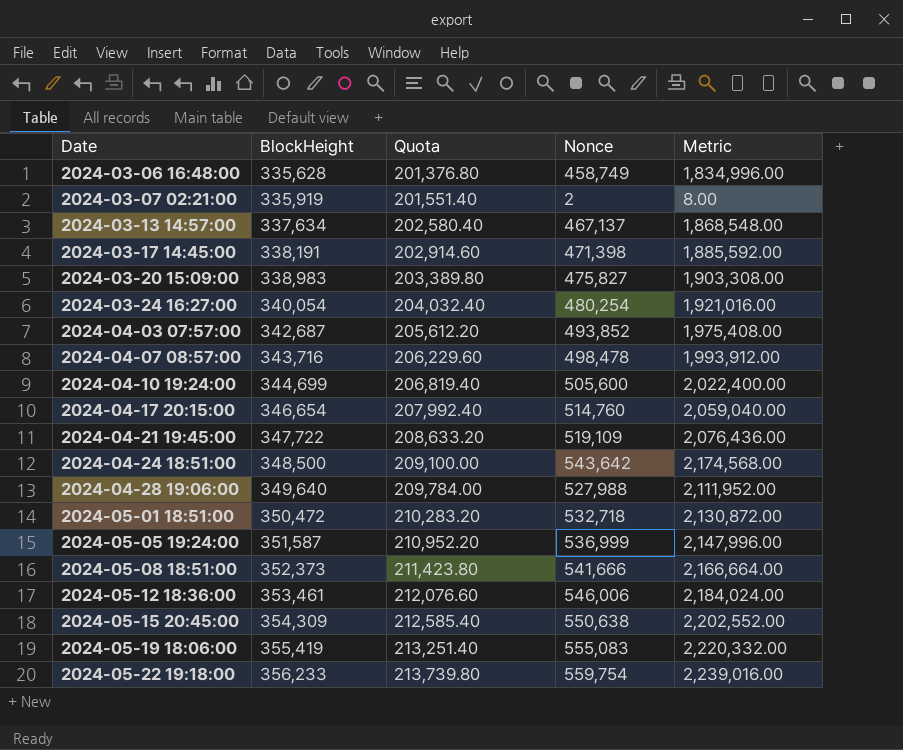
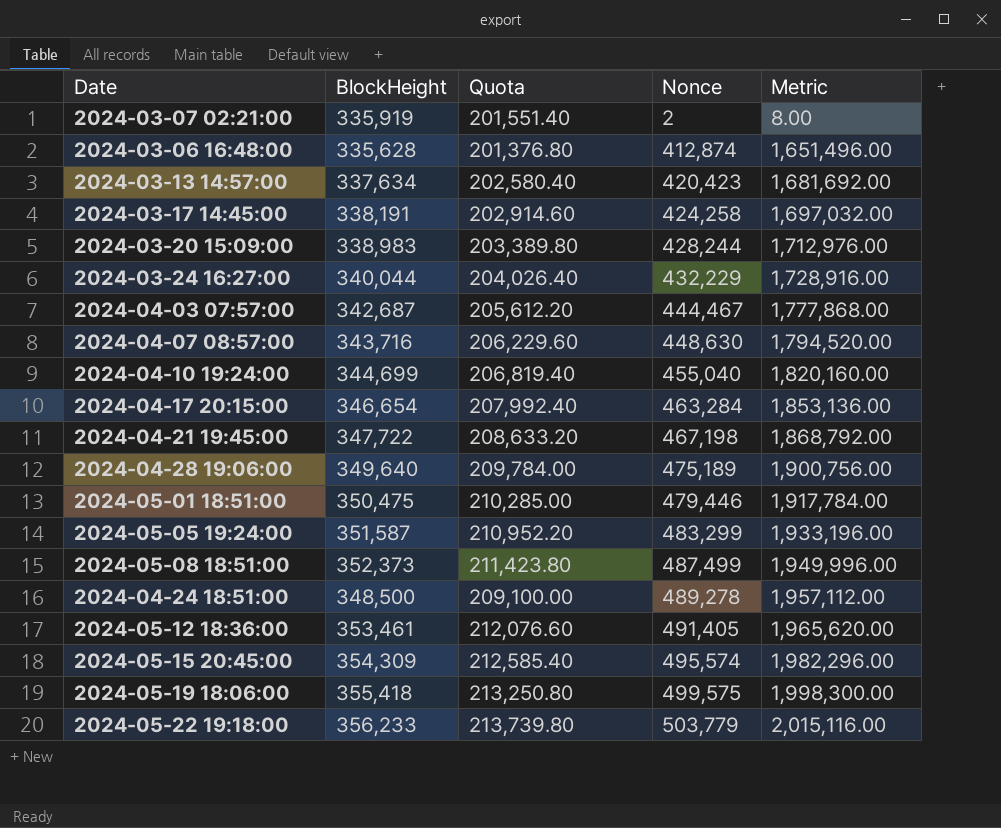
row order: Date ascending -> Nonce ascending
2024-03-06 16:48:00 | Nonce: 458,749 -> 412,874
2024-03-06 16:48:00 | Metric: 1,834,996.00 -> 1,651,496.00
2024-03-13 14:57:00 | Nonce: 467,137 -> 420,423
2024-03-13 14:57:00 | Metric: 1,868,548.00 -> 1,681,692.00
2024-03-17 14:45:00 | Nonce: 471,398 -> 424,258
2024-03-17 14:45:00 | Metric: 1,885,592.00 -> 1,697,032.00
2024-03-20 15:09:00 | Nonce: 475,827 -> 428,244
2024-03-20 15:09:00 | Metric: 1,903,308.00 -> 1,712,976.00
2024-03-24 16:27:00 | BlockHeight: 340,054 -> 340,044
2024-03-24 16:27:00 | Quota: 204,032.40 -> 204,026.40
2024-03-24 16:27:00 | Nonce: 480,254 -> 432,229
2024-03-24 16:27:00 | Metric: 1,921,016.00 -> 1,728,916.00
2024-04-03 07:57:00 | Nonce: 493,852 -> 444,467
2024-04-03 07:57:00 | Metric: 1,975,408.00 -> 1,777,868.00
2024-04-07 08:57:00 | Nonce: 498,478 -> 448,630
2024-04-07 08:57:00 | Metric: 1,993,912.00 -> 1,794,520.00
2024-04-10 19:24:00 | Nonce: 505,600 -> 455,040
2024-04-10 19:24:00 | Metric: 2,022,400.00 -> 1,820,160.00
2024-04-17 20:15:00 | Nonce: 514,760 -> 463,284
2024-04-17 20:15:00 | Metric: 2,059,040.00 -> 1,853,136.00
2024-04-21 19:45:00 | Nonce: 519,109 -> 467,198
2024-04-21 19:45:00 | Metric: 2,076,436.00 -> 1,868,792.00
2024-04-28 19:06:00 | Nonce: 527,988 -> 475,189
2024-04-28 19:06:00 | Metric: 2,111,952.00 -> 1,900,756.00
2024-05-01 18:51:00 | BlockHeight: 350,472 -> 350,475
2024-05-01 18:51:00 | Quota: 210,283.20 -> 210,285.00
2024-05-01 18:51:00 | Nonce: 532,718 -> 479,446
2024-05-01 18:51:00 | Metric: 2,130,872.00 -> 1,917,784.00
2024-05-05 19:24:00 | Nonce: 536,999 -> 483,299
2024-05-05 19:24:00 | Metric: 2,147,996.00 -> 1,933,196.00
2024-05-08 18:51:00 | Nonce: 541,666 -> 487,499
2024-05-08 18:51:00 | Metric: 2,166,664.00 -> 1,949,996.00
2024-04-24 18:51:00 | Nonce: 543,642 -> 489,278
2024-04-24 18:51:00 | Metric: 2,174,568.00 -> 1,957,112.00
2024-05-12 18:36:00 | Nonce: 546,006 -> 491,405
2024-05-12 18:36:00 | Metric: 2,184,024.00 -> 1,965,620.00
2024-05-15 20:45:00 | Nonce: 550,638 -> 495,574
2024-05-15 20:45:00 | Metric: 2,202,552.00 -> 1,982,296.00
2024-05-19 18:06:00 | BlockHeight: 355,419 -> 355,418
2024-05-19 18:06:00 | Quota: 213,251.40 -> 213,250.80
2024-05-19 18:06:00 | Nonce: 555,083 -> 499,575
2024-05-19 18:06:00 | Metric: 2,220,332.00 -> 1,998,300.00
2024-05-22 19:18:00 | Nonce: 559,754 -> 503,779
2024-05-22 19:18:00 | Metric: 2,239,016.00 -> 2,015,116.00

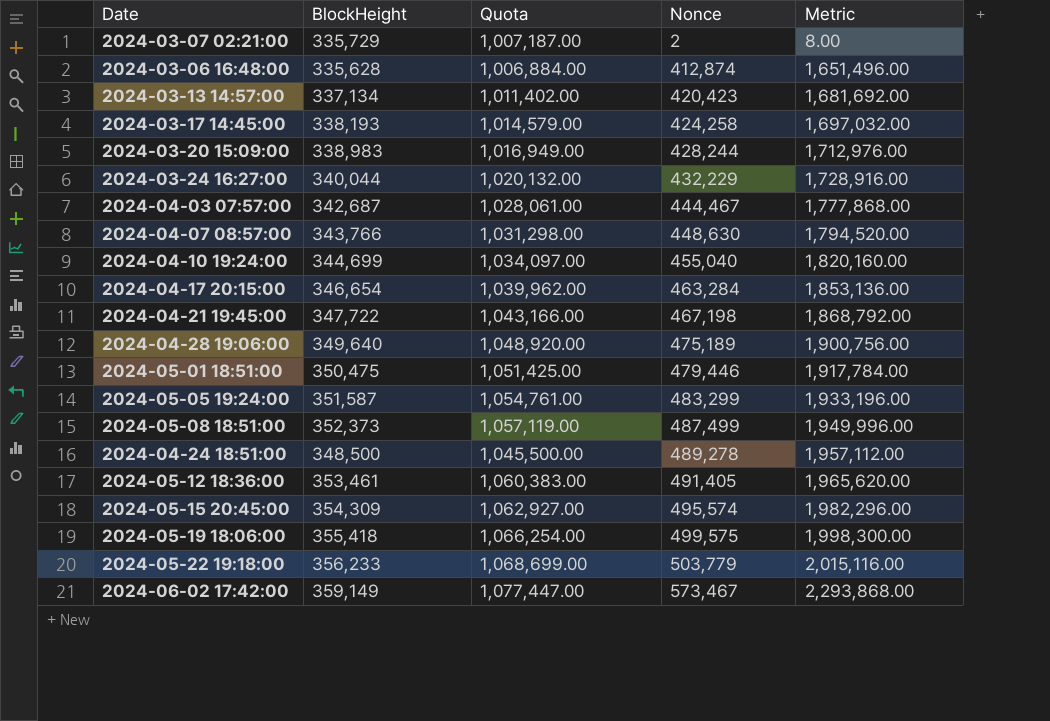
column Quota | formula: [BlockHeight] * 0.6 -> [BlockHeight] * 3
2024-03-07 02:21:00 | BlockHeight: 335,919 -> 335,729
2024-03-13 14:57:00 | BlockHeight: 337,634 -> 337,134
2024-03-17 14:45:00 | BlockHeight: 338,191 -> 338,193
2024-04-07 08:57:00 | BlockHeight: 343,716 -> 343,766
row 2024-06-02 17:42:00: none -> 359,149 | 1,077,447.00 | 573,467 | 2,293,868.00

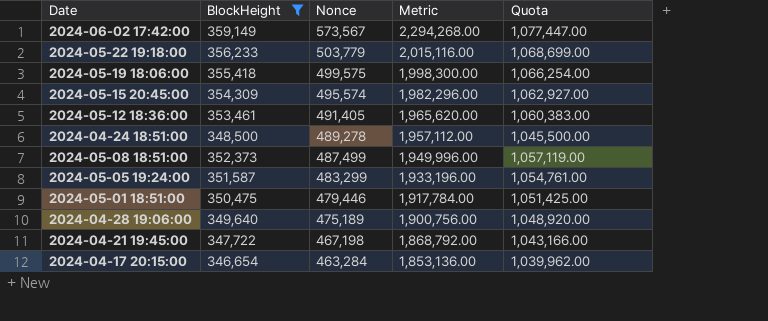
filter: none -> BlockHeight >= 346,654
row order: Nonce ascending -> Nonce descending
column Quota | position: 3 -> 5
2024-06-02 17:42:00 | Nonce: 573,467 -> 573,567
2024-06-02 17:42:00 | Metric: 2,293,868.00 -> 2,294,268.00

